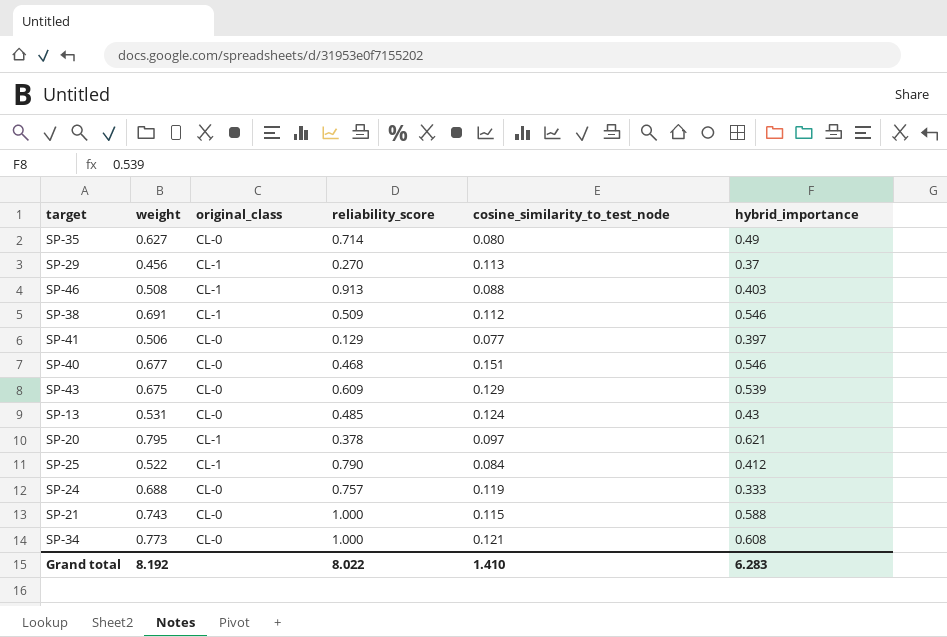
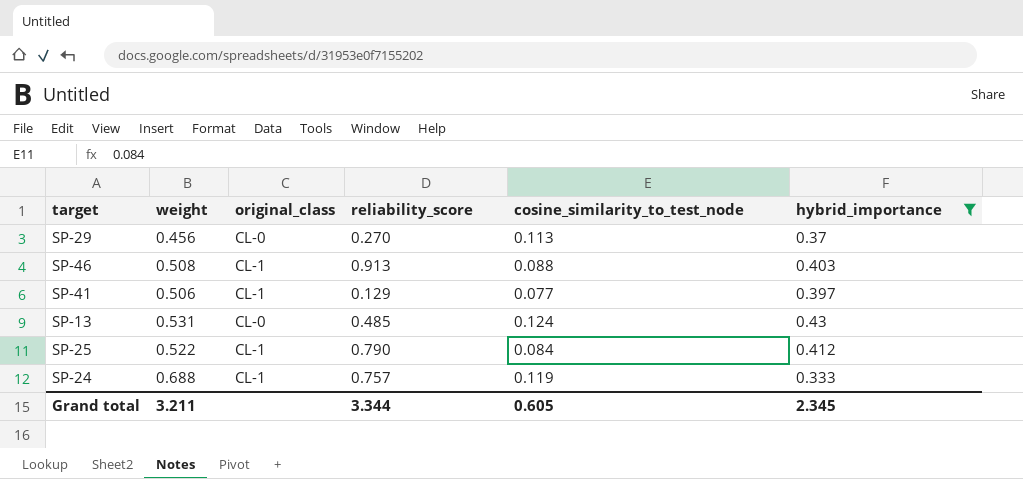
filter: none -> hybrid_importance <= 0.43
SP-29 | original_class: CL-1 -> CL-0
SP-41 | original_class: CL-0 -> CL-1
SP-24 | original_class: CL-0 -> CL-1
Grand total | weight: 8.192 -> 3.211
Grand total | reliability_score: 8.022 -> 3.344
Grand total | cosine_similarity_to_test_node: 1.410 -> 0.605
Grand total | hybrid_importance: 6.283 -> 2.345

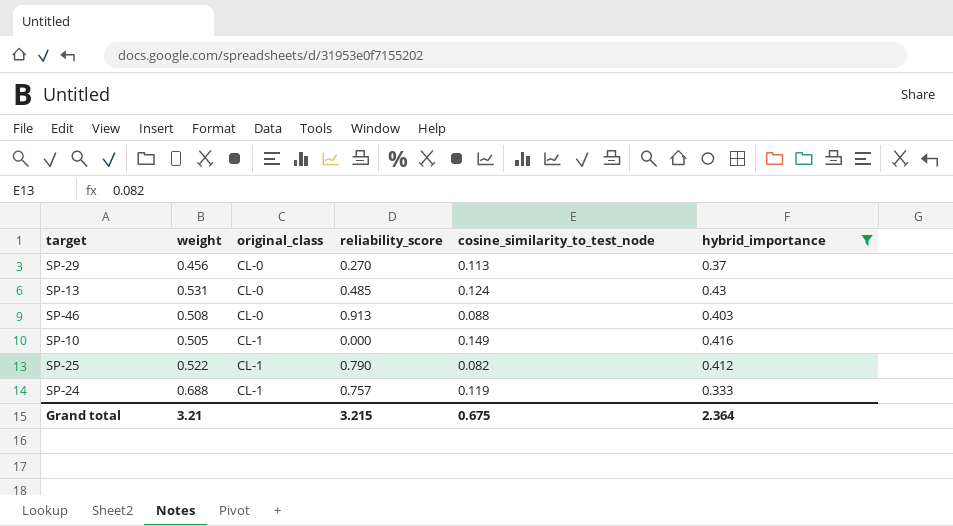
row order: none -> original_class ascending
row SP-41: 0.506 | CL-1 | 0.129 | 0.077 | 0.397 -> none
SP-46 | original_class: CL-1 -> CL-0
row SP-10: none -> 0.505 | CL-1 | 0.000 | 0.149 | 0.416
SP-25 | cosine_similarity_to_test_node: 0.084 -> 0.082
Grand total | weight: 3.211 -> 3.21
Grand total | reliability_score: 3.344 -> 3.215
Grand total | cosine_similarity_to_test_node: 0.605 -> 0.675
Grand total | hybrid_importance: 2.345 -> 2.364

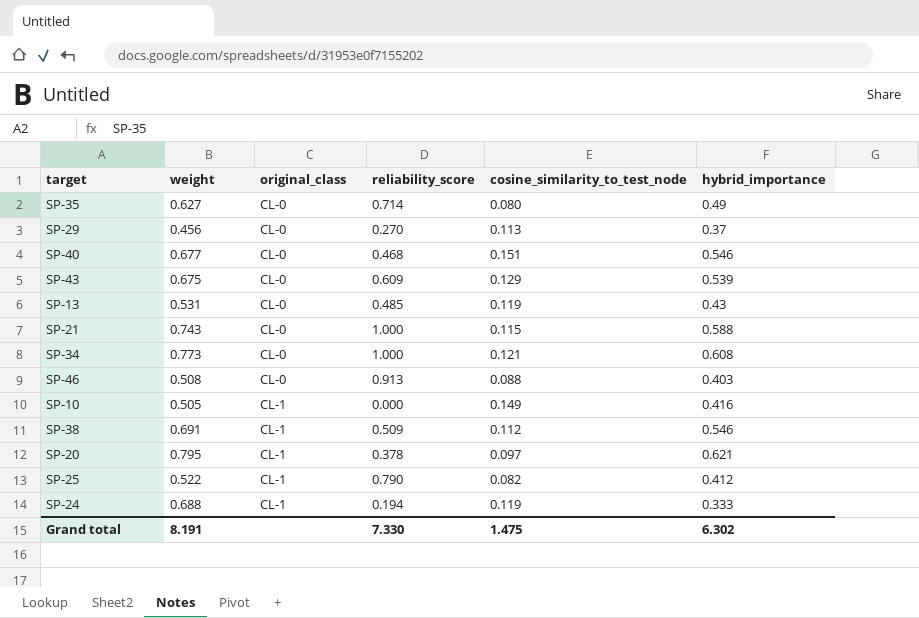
filter: hybrid_importance <= 0.43 -> none
SP-13 | cosine_similarity_to_test_node: 0.124 -> 0.119
SP-24 | reliability_score: 0.757 -> 0.194
Grand total | weight: 3.21 -> 8.191
Grand total | reliability_score: 3.215 -> 7.330
Grand total | cosine_similarity_to_test_node: 0.675 -> 1.475
Grand total | hybrid_importance: 2.364 -> 6.302

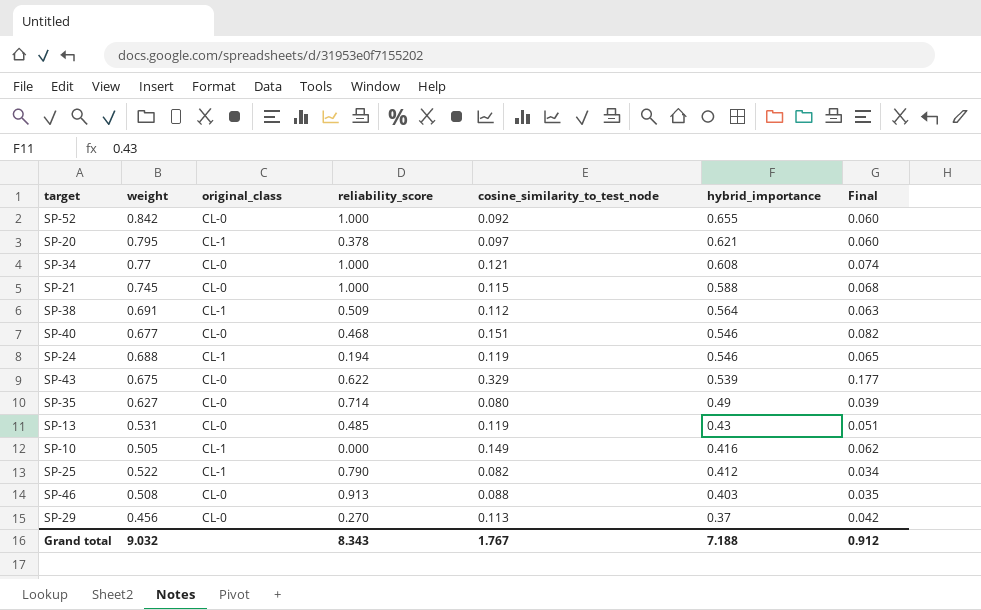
row order: original_class ascending -> hybrid_importance descending
column Final | formula: none -> [cosine_similarity_to_test_node] * [hybrid_importance]
row SP-52: none -> 0.842 | CL-0 | 1.000 | 0.092 | 0.655 | 0.060
SP-34 | weight: 0.773 -> 0.77
SP-21 | weight: 0.743 -> 0.745
SP-38 | hybrid_importance: 0.546 -> 0.564
SP-24 | hybrid_importance: 0.333 -> 0.546
SP-43 | reliability_score: 0.609 -> 0.622
SP-43 | cosine_similarity_to_test_node: 0.129 -> 0.329
Grand total | weight: 8.191 -> 9.032
Grand total | reliability_score: 7.330 -> 8.343
Grand total | cosine_similarity_to_test_node: 1.475 -> 1.767
Grand total | hybrid_importance: 6.302 -> 7.188

